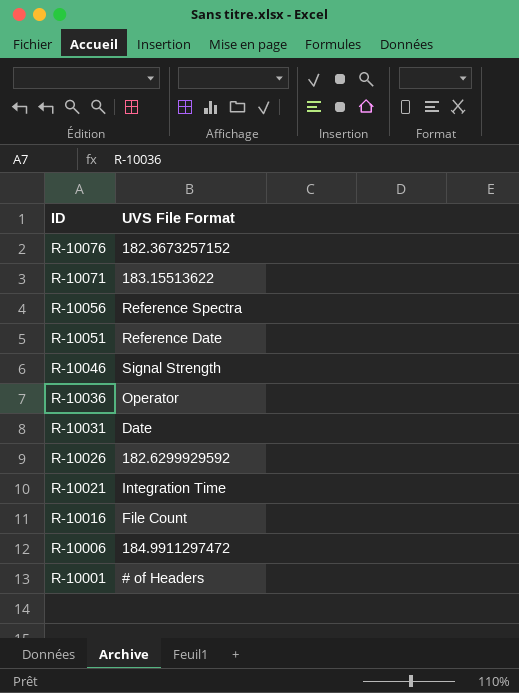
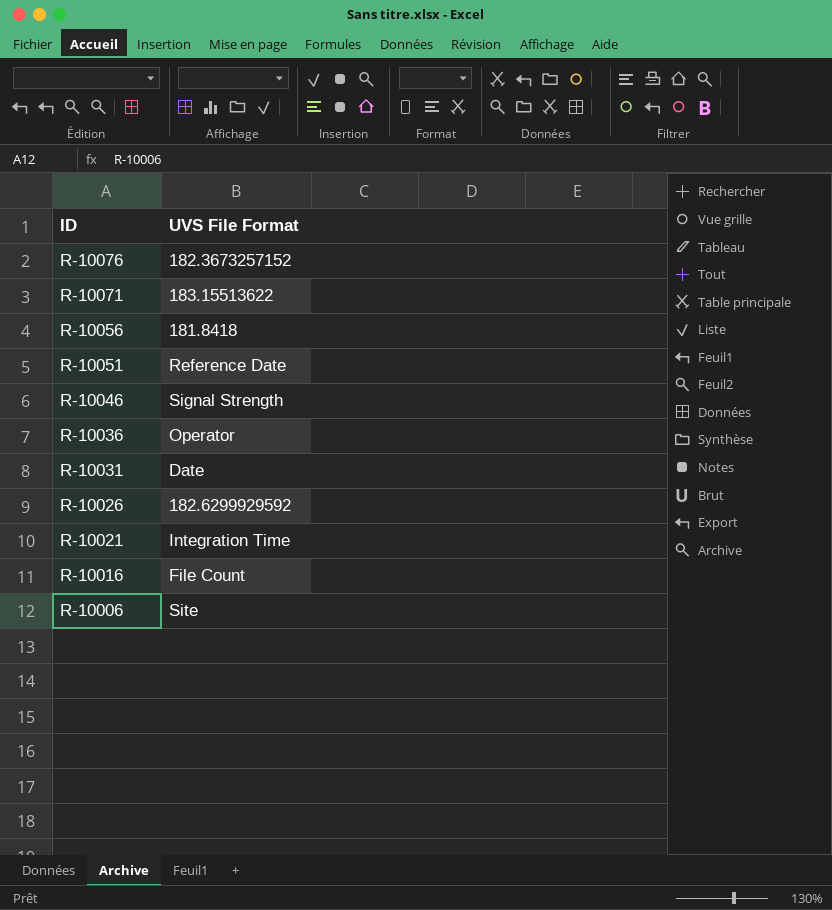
row R-10001: # of Headers -> none
R-10056 | UVS File Format: Reference Spectra -> 181.8418
R-10006 | UVS File Format: 184.9911297472 -> Site

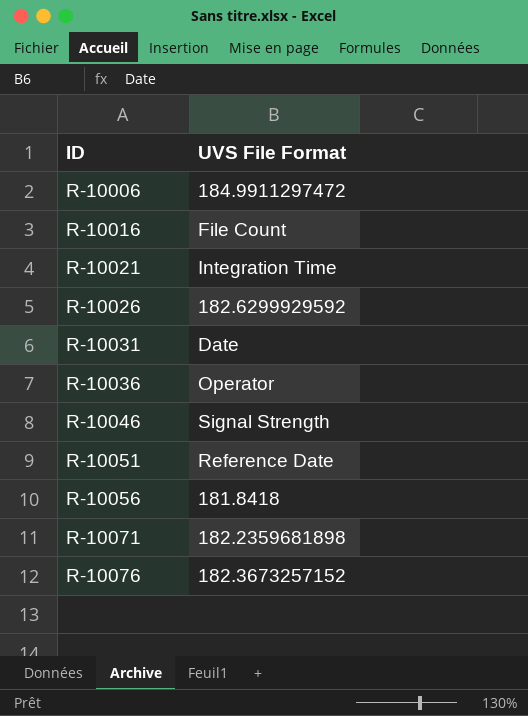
row order: ID descending -> ID ascending
R-10006 | UVS File Format: Site -> 184.9911297472
R-10071 | UVS File Format: 183.15513622 -> 182.2359681898

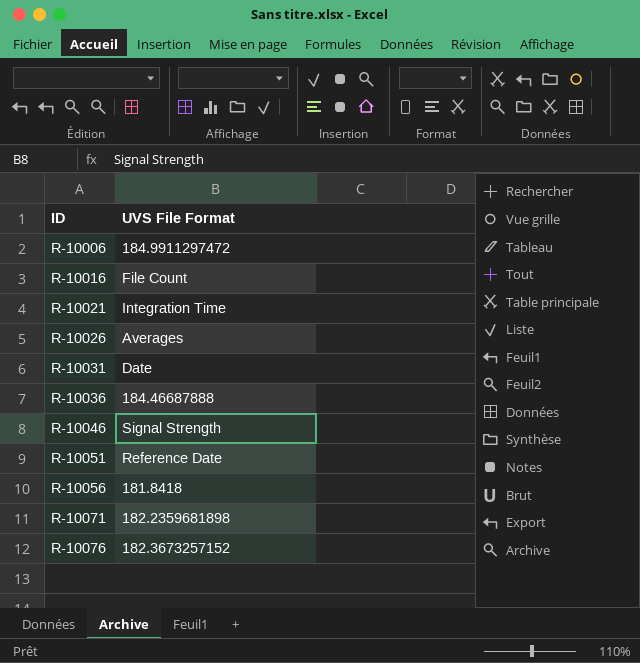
R-10026 | UVS File Format: 182.6299929592 -> Averages
R-10036 | UVS File Format: Operator -> 184.46687888

